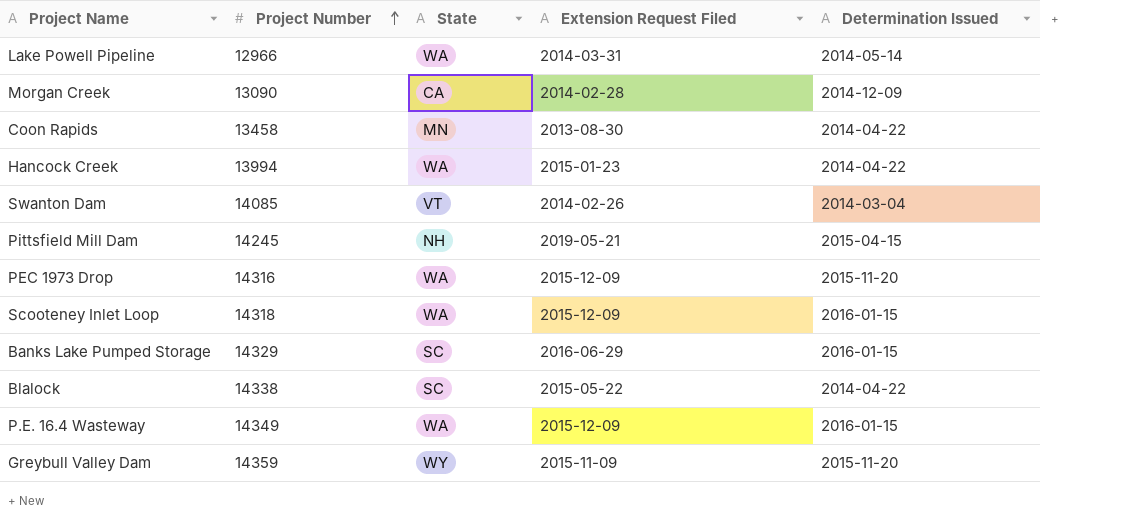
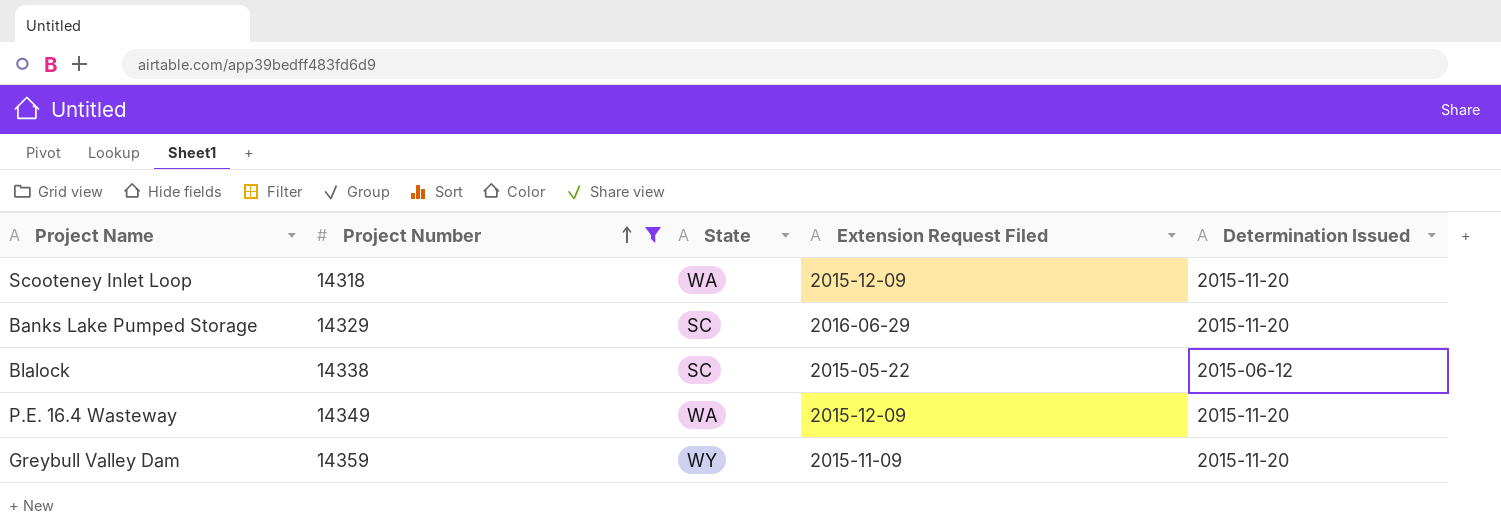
filter: none -> Project Number >= 14318
Scooteney Inlet Loop | Determination Issued: 2016-01-15 -> 2015-11-20
Banks Lake Pumped Storage | Determination Issued: 2016-01-15 -> 2015-11-20
Blalock | Determination Issued: 2014-04-22 -> 2015-06-12
P.E. 16.4 Wasteway | Determination Issued: 2016-01-15 -> 2015-11-20

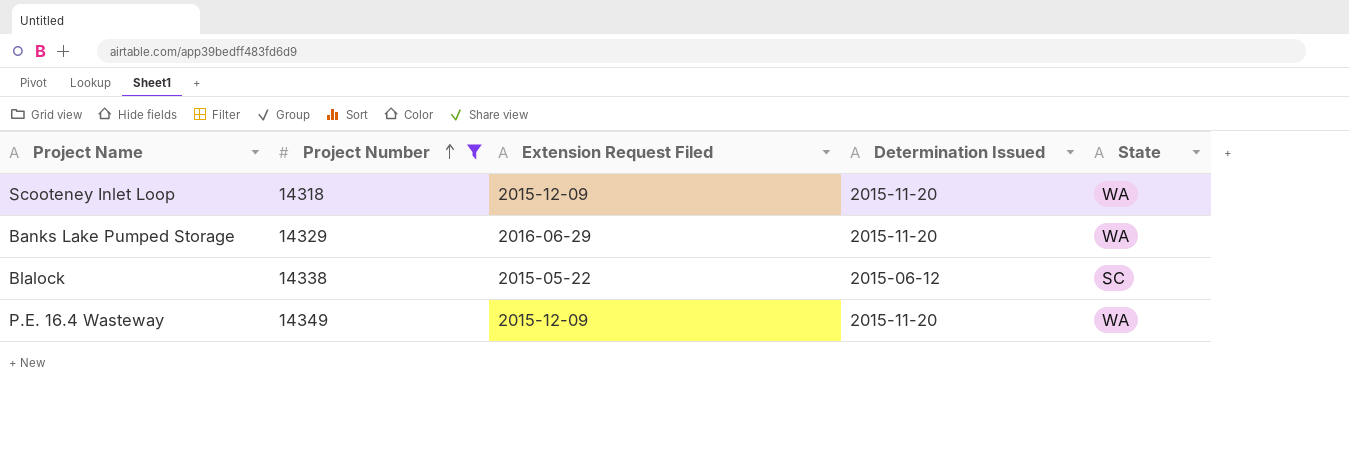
column State | position: 3 -> 5
row Greybull Valley Dam: 14359 | WY | 2015-11-09 | 2015-11-20 -> none
Banks Lake Pumped Storage | State: SC -> WA

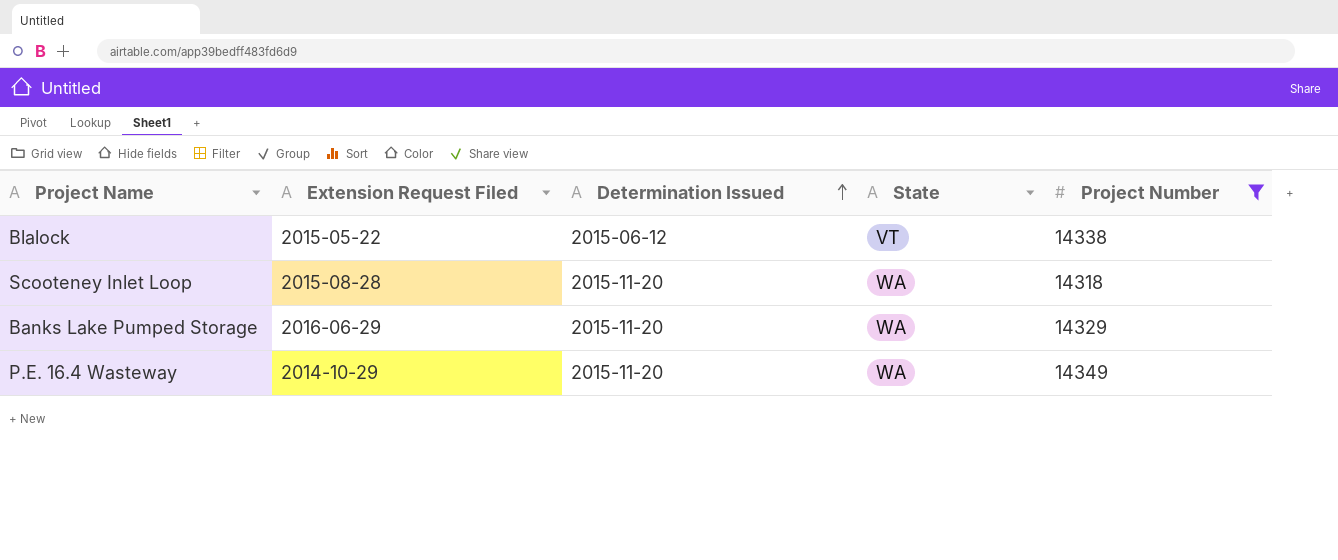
row order: Project Number ascending -> Determination Issued ascending
column Project Number | position: 2 -> 5
Blalock | State: SC -> VT
Scooteney Inlet Loop | Extension Request Filed: 2015-12-09 -> 2015-08-28
P.E. 16.4 Wasteway | Extension Request Filed: 2015-12-09 -> 2014-10-29

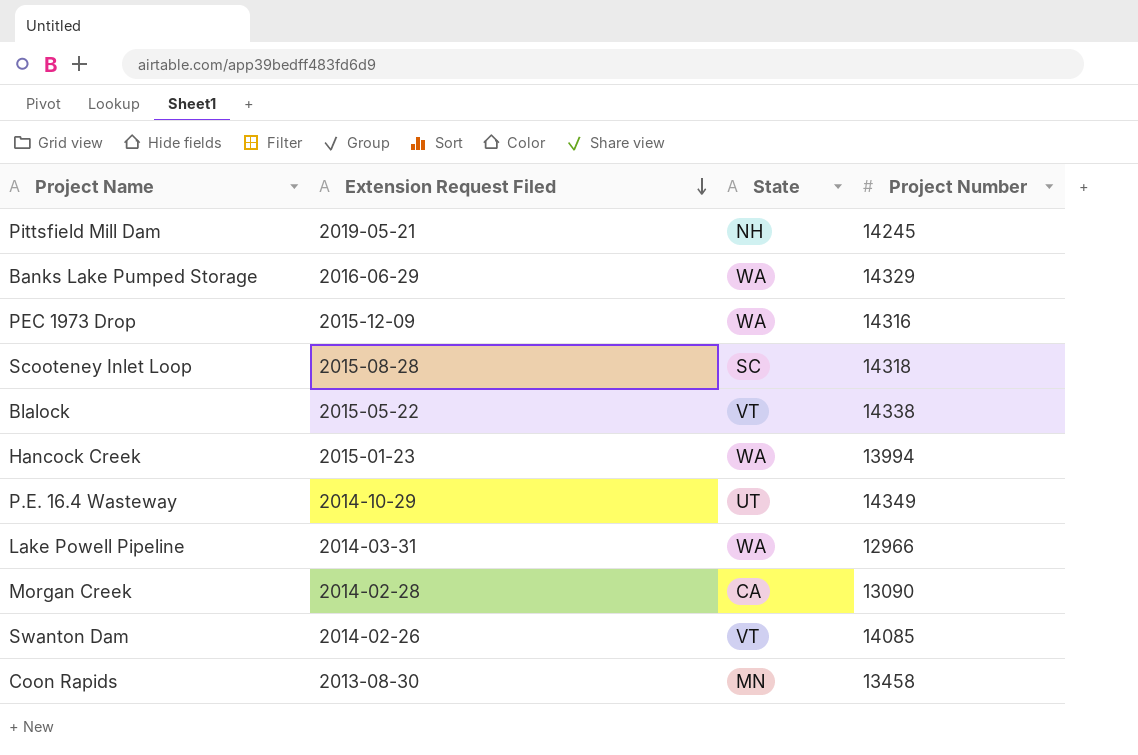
filter: Project Number >= 14318 -> none
row order: Determination Issued ascending -> Extension Request Filed descending
column Determination Issued | position: 3 -> none
Scooteney Inlet Loop | State: WA -> SC
P.E. 16.4 Wasteway | State: WA -> UT

